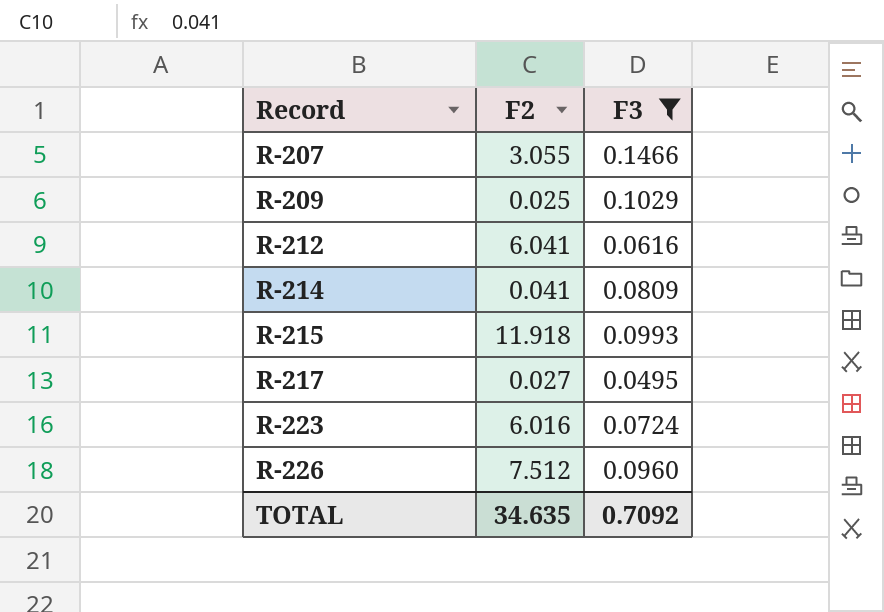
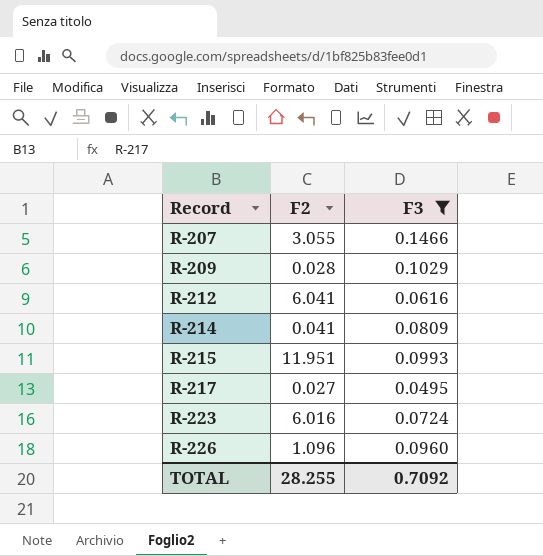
R-209 | F2: 0.025 -> 0.028
R-215 | F2: 11.918 -> 11.951
R-226 | F2: 7.512 -> 1.096
TOTAL | F2: 34.635 -> 28.255

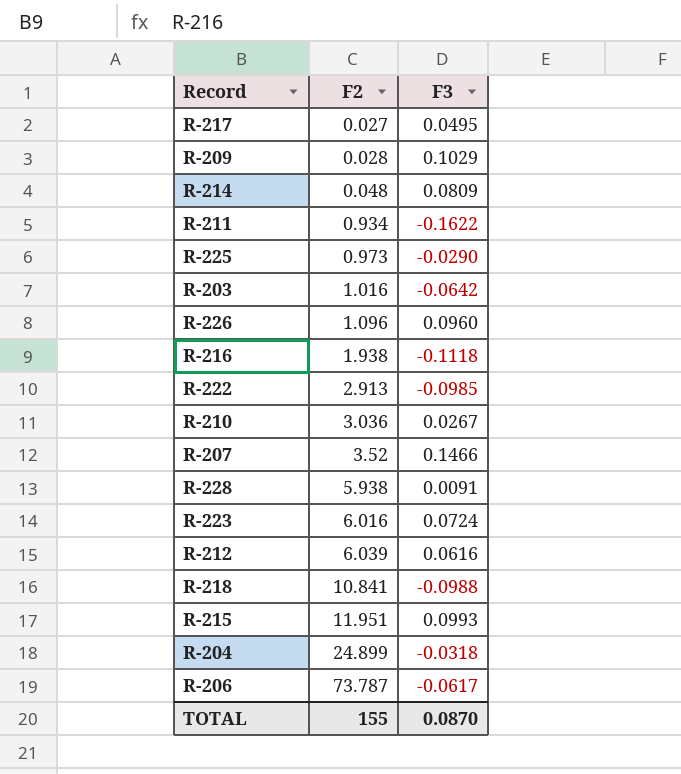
filter: F3 >= 0.0495 -> none
row order: Record ascending -> F2 ascending
R-214 | F2: 0.041 -> 0.048
R-207 | F2: 3.055 -> 3.52
R-212 | F2: 6.041 -> 6.039
TOTAL | F2: 28.255 -> 155
TOTAL | F3: 0.7092 -> 0.0870

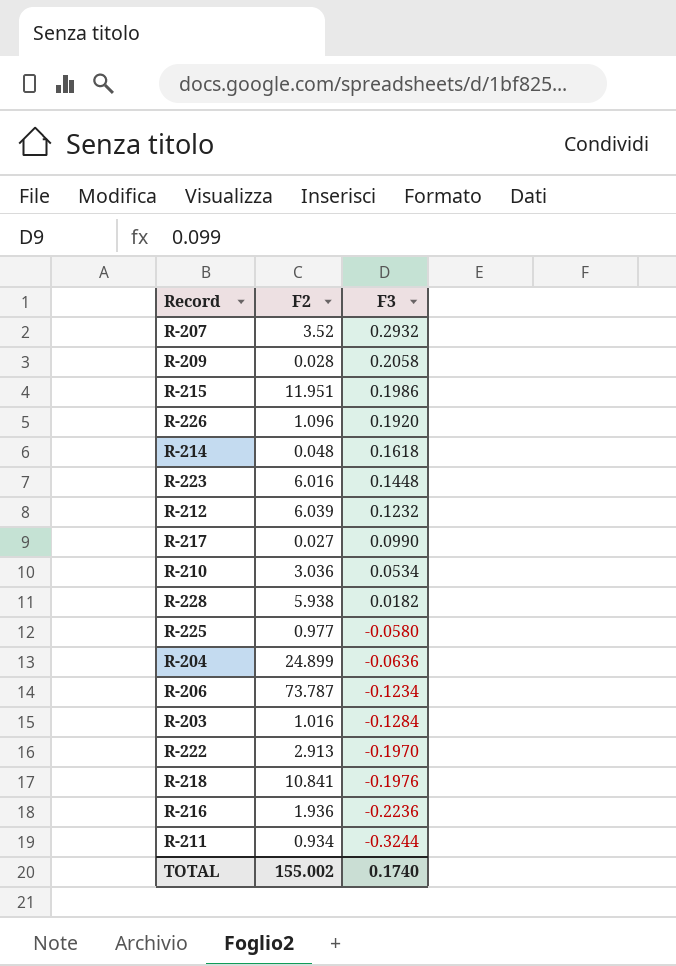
row order: F2 ascending -> F3 descending
R-207 | F3: 0.1466 -> 0.2932
R-209 | F3: 0.1029 -> 0.2058
R-215 | F3: 0.0993 -> 0.1986
R-226 | F3: 0.0960 -> 0.1920
R-214 | F3: 0.0809 -> 0.1618
R-223 | F3: 0.0724 -> 0.1448
R-212 | F3: 0.0616 -> 0.1232
R-217 | F3: 0.0495 -> 0.0990
R-210 | F3: 0.0267 -> 0.0534
R-228 | F3: 0.0091 -> 0.0182
R-225 | F2: 0.973 -> 0.977
R-225 | F3: -0.0290 -> -0.0580
R-204 | F3: -0.0318 -> -0.0636
R-206 | F3: -0.0617 -> -0.1234
R-203 | F3: -0.0642 -> -0.1284
R-222 | F3: -0.0985 -> -0.1970
R-218 | F3: -0.0988 -> -0.1976
R-216 | F2: 1.938 -> 1.936
R-216 | F3: -0.1118 -> -0.2236
R-211 | F3: -0.1622 -> -0.3244
TOTAL | F2: 155 -> 155.002
TOTAL | F3: 0.0870 -> 0.1740

